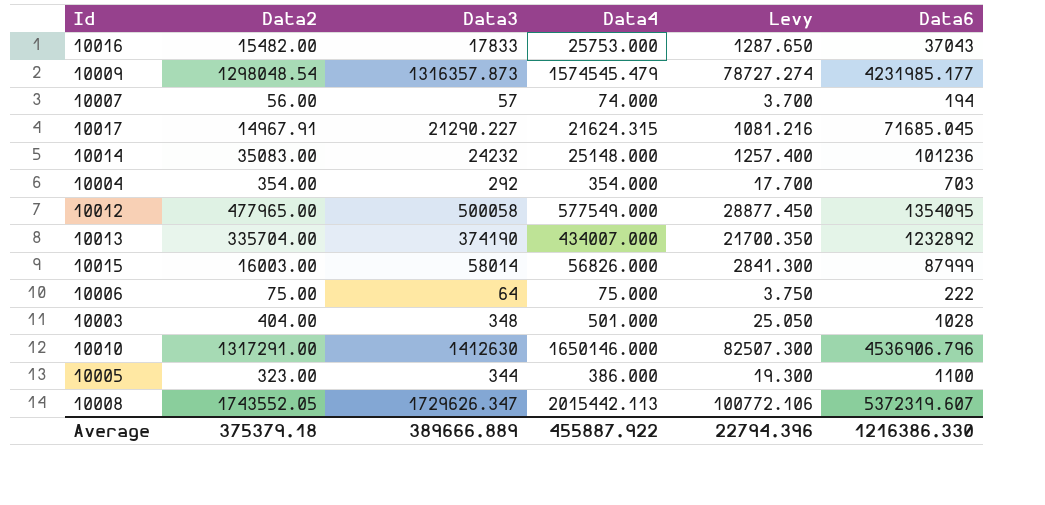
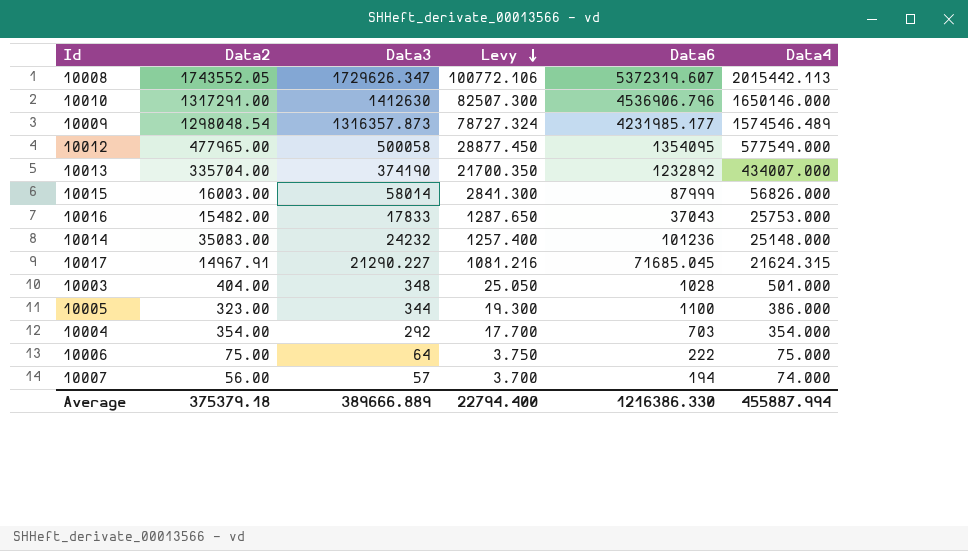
row order: none -> Levy descending
column Data4 | position: 4 -> 6
10009 | Levy: 78727.274 -> 78727.324
10009 | Data4: 1574545.479 -> 1574546.489
Average | Levy: 22794.396 -> 22794.400
Average | Data4: 455887.922 -> 455887.994

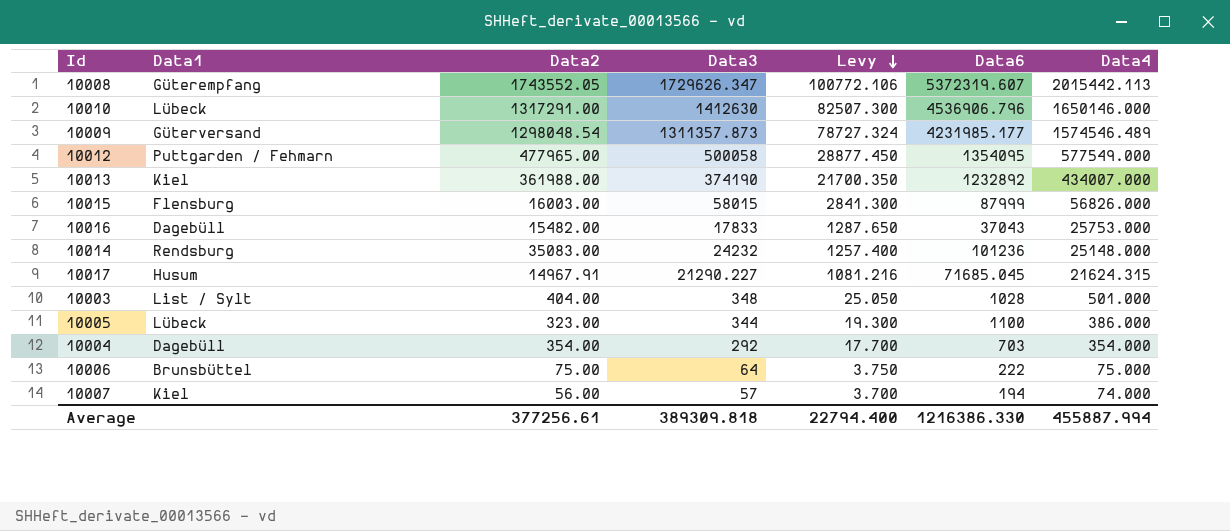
column Data1 | position: none -> 2
10009 | Data3: 1316357.873 -> 1311357.873
10013 | Data2: 335704.00 -> 361988.00
10015 | Data3: 58014 -> 58015
Average | Data2: 375379.18 -> 377256.61
Average | Data3: 389666.889 -> 389309.818

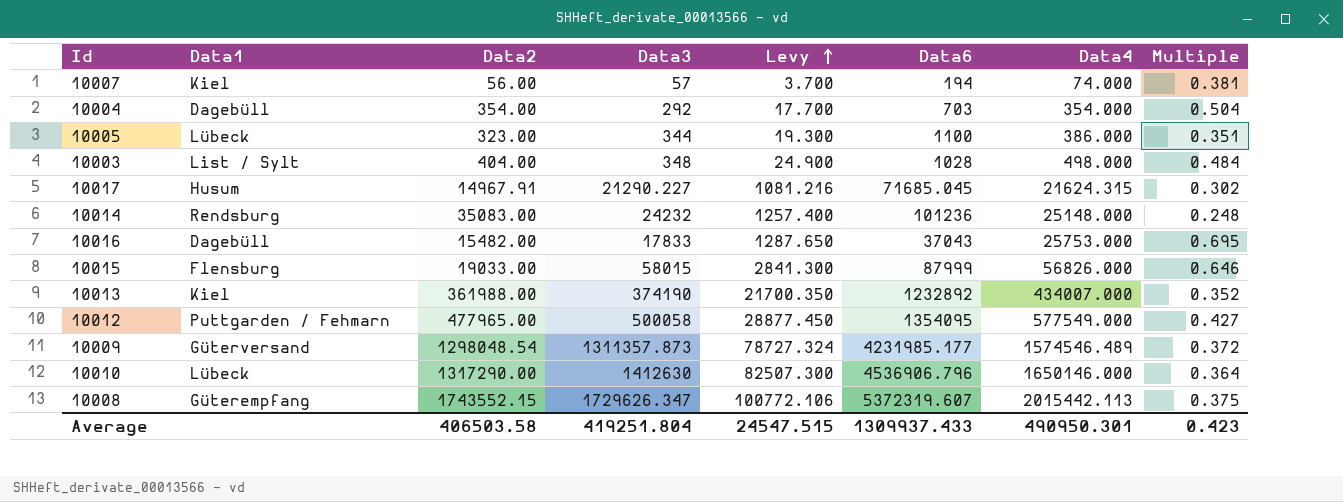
row order: Levy descending -> Levy ascending
column Multiple | formula: none -> [Data4] / [Data6]
row 10006: Brunsbüttel | 75.00 | 64 | 3.750 | 222 | 75.000 -> none
10003 | Levy: 25.050 -> 24.900
10003 | Data4: 501.000 -> 498.000
10015 | Data2: 16003.00 -> 19033.00
10010 | Data2: 1317291.00 -> 1317290.00
10008 | Data2: 1743552.05 -> 1743552.15
Average | Data2: 377256.61 -> 406503.58
Average | Data3: 389309.818 -> 419251.804
Average | Levy: 22794.400 -> 24547.515
Average | Data6: 1216386.330 -> 1309937.433
Average | Data4: 455887.994 -> 490950.301

